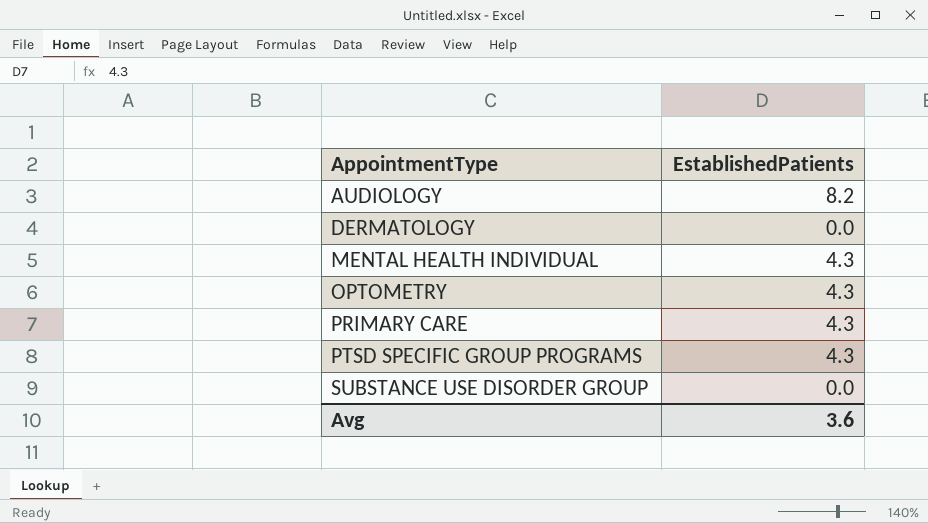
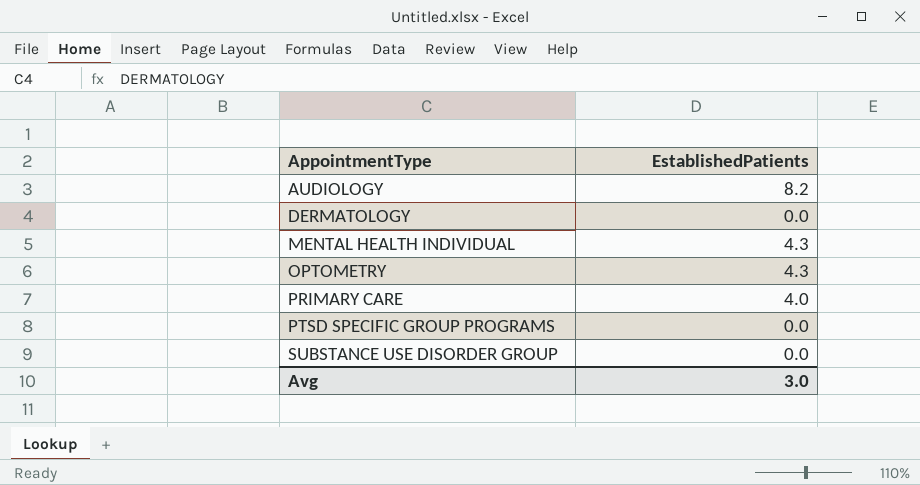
PRIMARY CARE | EstablishedPatients: 4.3 -> 4.0
PTSD SPECIFIC GROUP PROGRAMS | EstablishedPatients: 4.3 -> 0.0
Avg | EstablishedPatients: 3.6 -> 3.0

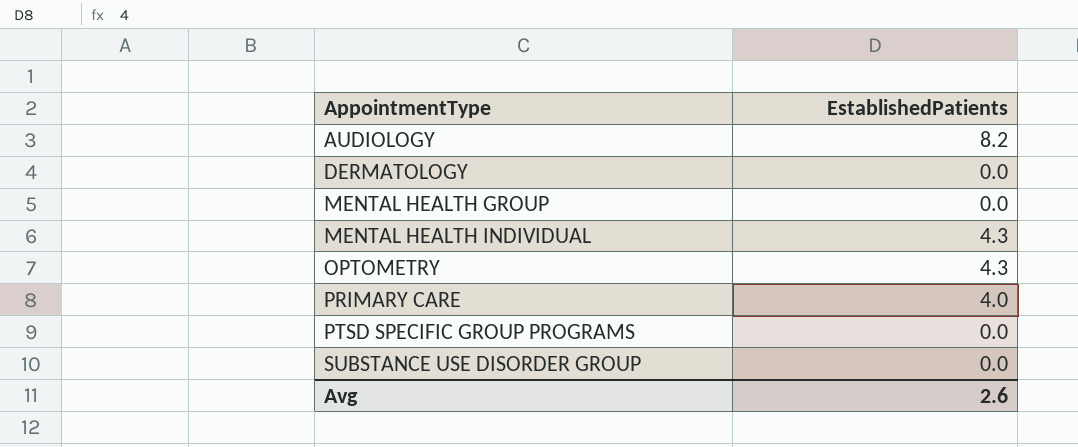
row MENTAL HEALTH GROUP: none -> 0.0
Avg | EstablishedPatients: 3.0 -> 2.6

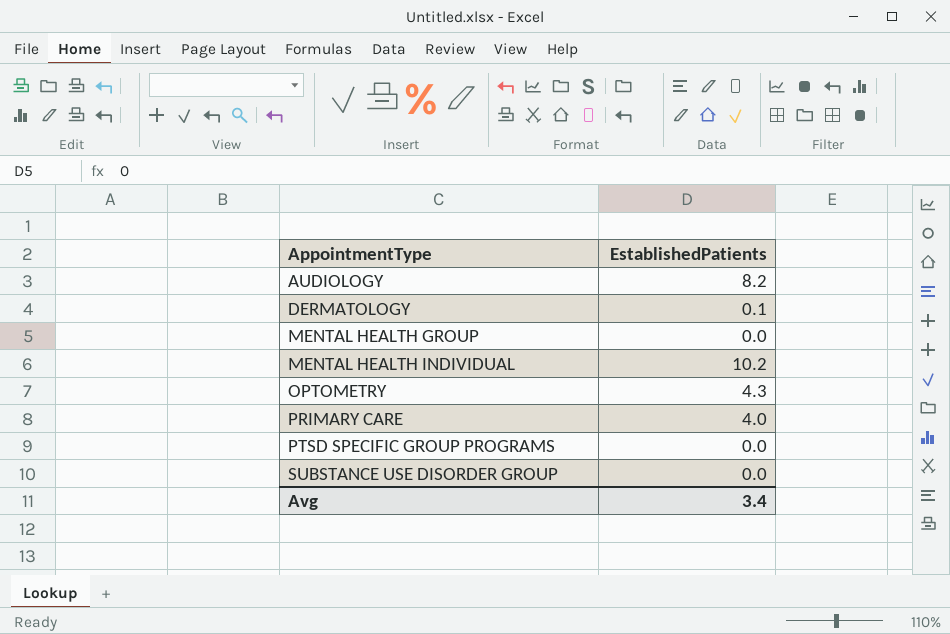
DERMATOLOGY | EstablishedPatients: 0.0 -> 0.1
MENTAL HEALTH INDIVIDUAL | EstablishedPatients: 4.3 -> 10.2
Avg | EstablishedPatients: 2.6 -> 3.4

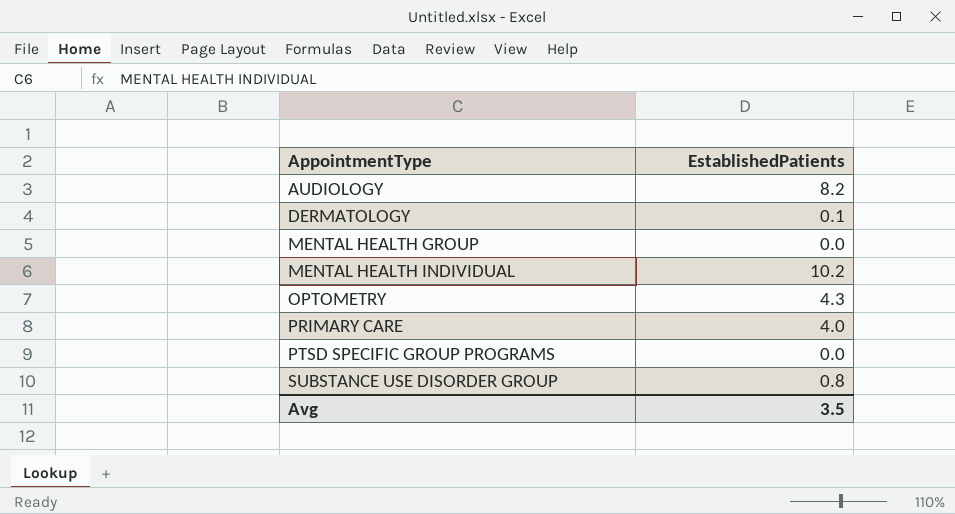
SUBSTANCE USE DISORDER GROUP | EstablishedPatients: 0.0 -> 0.8
Avg | EstablishedPatients: 3.4 -> 3.5

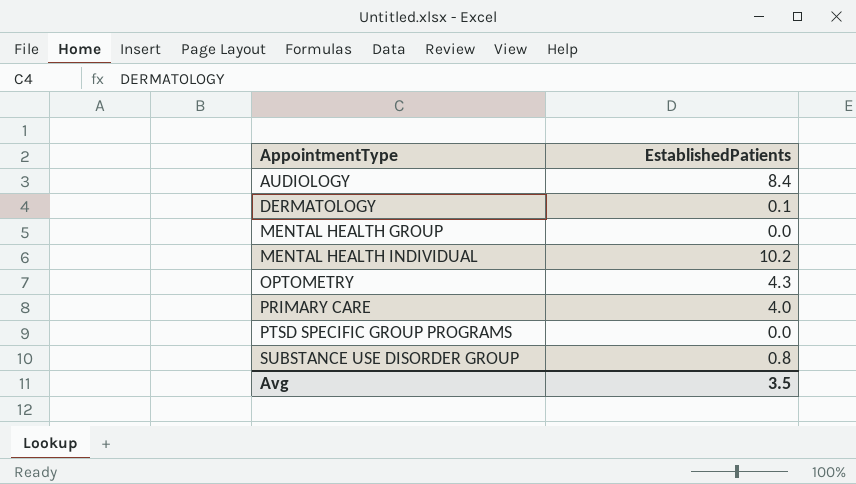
AUDIOLOGY | EstablishedPatients: 8.2 -> 8.4

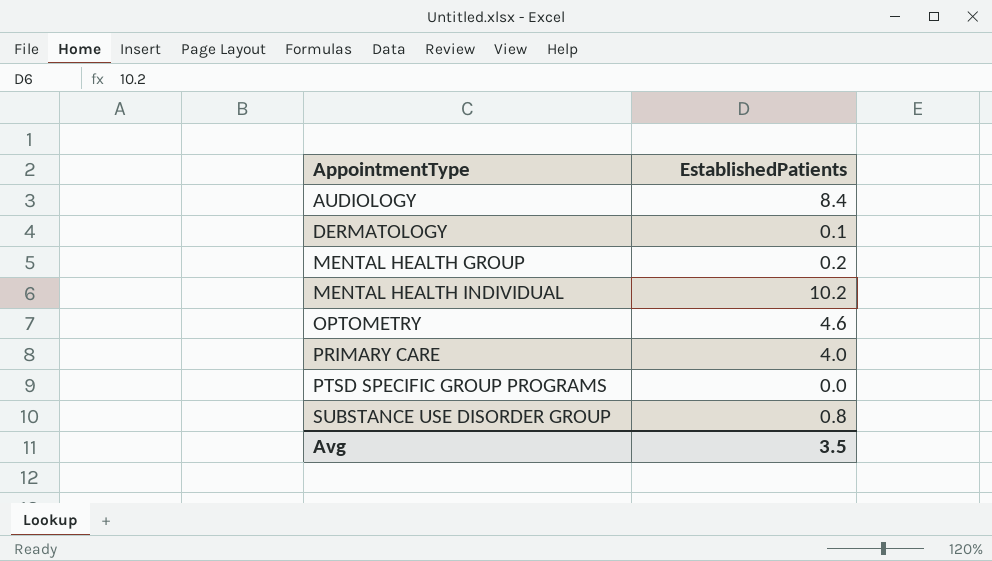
MENTAL HEALTH GROUP | EstablishedPatients: 0.0 -> 0.2
OPTOMETRY | EstablishedPatients: 4.3 -> 4.6

